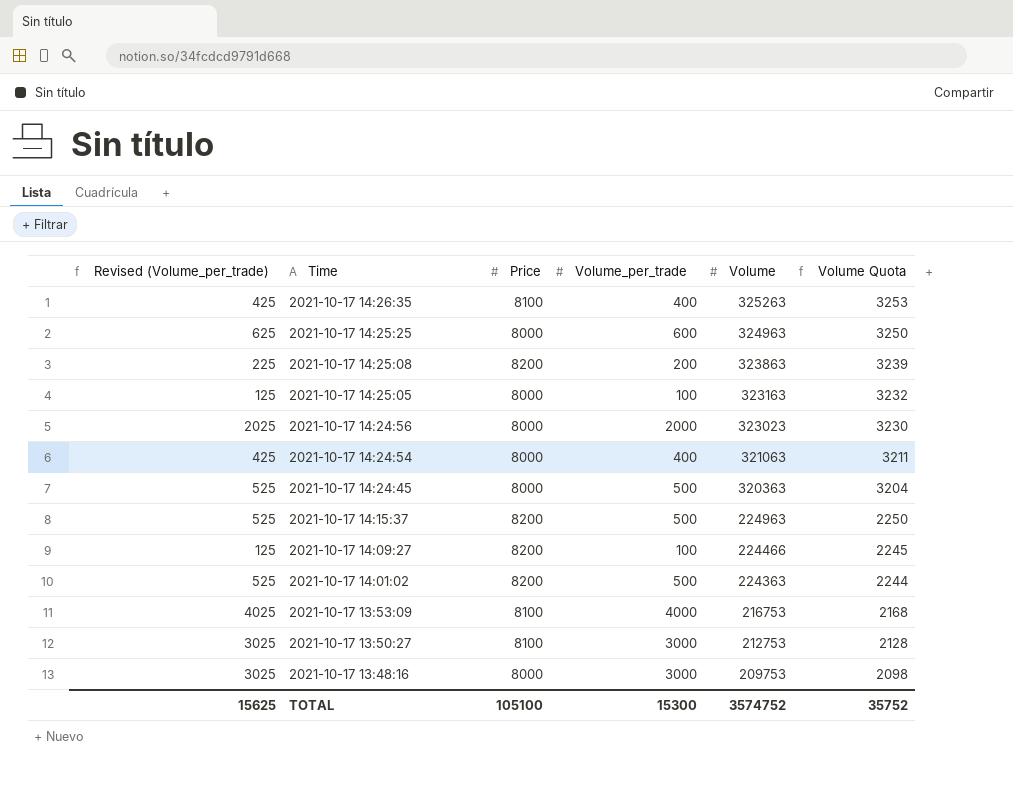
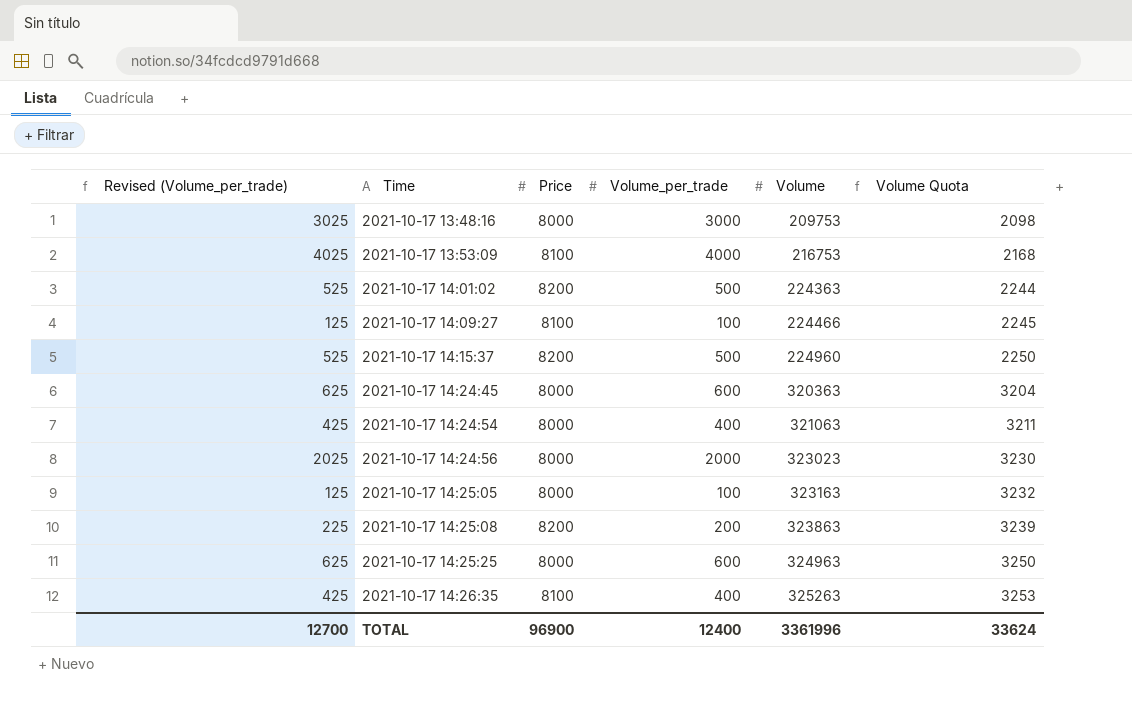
row order: Time descending -> Time ascending
row 2021-10-17 13:50:27: 3025 | 8100 | 3000 | 212753 | 2128 -> none
2021-10-17 14:09:27 | Price: 8200 -> 8100
2021-10-17 14:15:37 | Volume: 224963 -> 224960
2021-10-17 14:24:45 | Revised (Volume_per_trade): 525 -> 625
2021-10-17 14:24:45 | Volume_per_trade: 500 -> 600
TOTAL | Revised (Volume_per_trade): 15625 -> 12700
TOTAL | Price: 105100 -> 96900
TOTAL | Volume_per_trade: 15300 -> 12400
TOTAL | Volume: 3574752 -> 3361996
TOTAL | Volume Quota: 35752 -> 33624

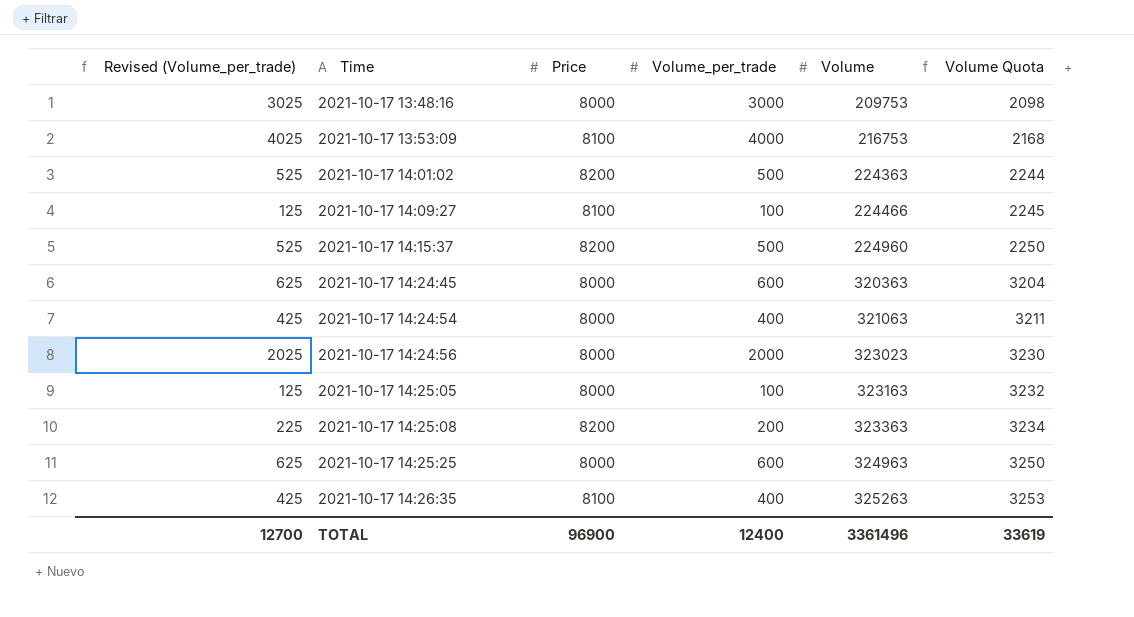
2021-10-17 14:25:08 | Volume: 323863 -> 323363
2021-10-17 14:25:08 | Volume Quota: 3239 -> 3234
TOTAL | Volume: 3361996 -> 3361496
TOTAL | Volume Quota: 33624 -> 33619

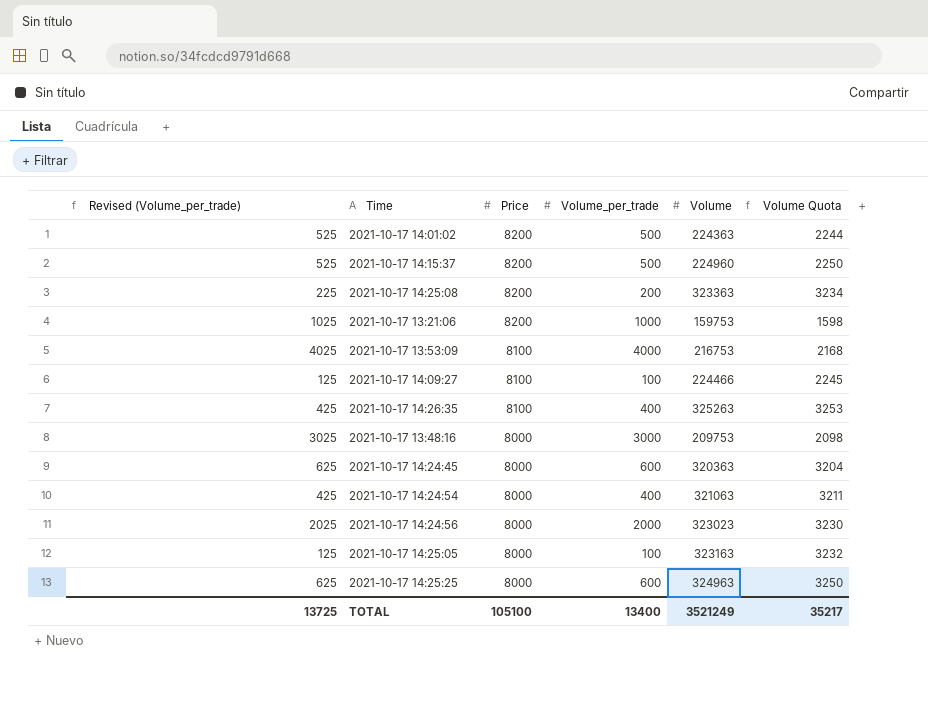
row order: Time ascending -> Price descending
row 2021-10-17 13:21:06: none -> 1025 | 8200 | 1000 | 159753 | 1598
TOTAL | Revised (Volume_per_trade): 12700 -> 13725
TOTAL | Price: 96900 -> 105100
TOTAL | Volume_per_trade: 12400 -> 13400
TOTAL | Volume: 3361496 -> 3521249
TOTAL | Volume Quota: 33619 -> 35217

